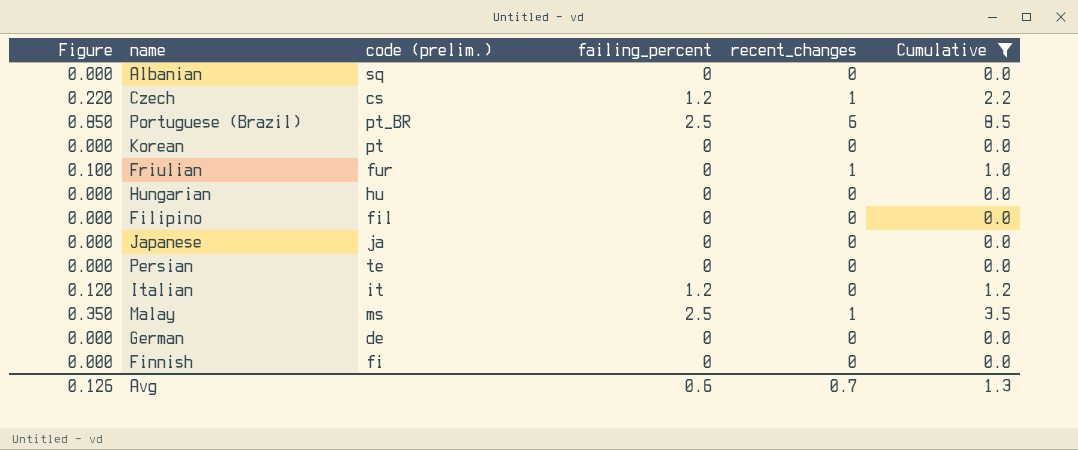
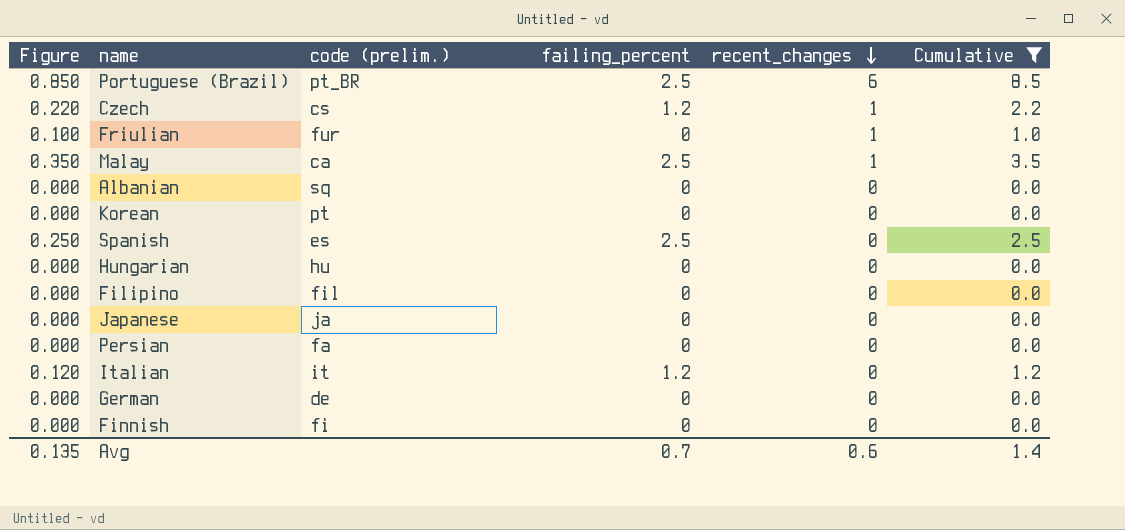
row order: none -> recent_changes descending
Malay | code (prelim.): ms -> ca
row Spanish: none -> 0.250 | es | 2.5 | 0 | 2.5
Persian | code (prelim.): te -> fa
Avg | Figure: 0.126 -> 0.135
Avg | failing_percent: 0.6 -> 0.7
Avg | recent_changes: 0.7 -> 0.6
Avg | Cumulative: 1.3 -> 1.4

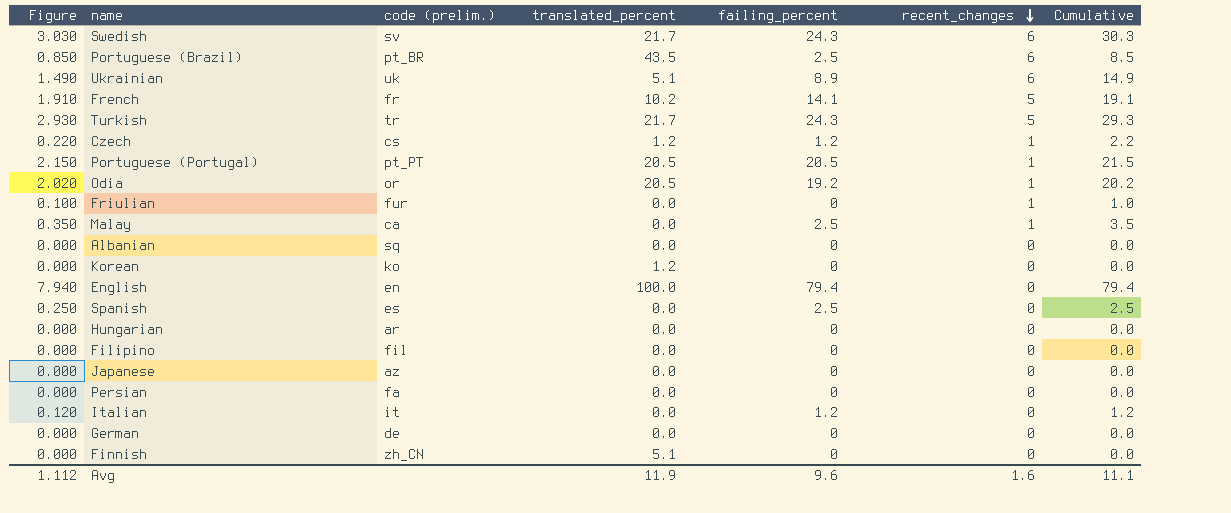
filter: Cumulative <= 8.5 -> none
column translated_percent | position: none -> 4
Korean | code (prelim.): pt -> ko
Hungarian | code (prelim.): hu -> ar
Japanese | code (prelim.): ja -> az
Finnish | code (prelim.): fi -> zh_CN
Avg | Figure: 0.135 -> 1.112
Avg | failing_percent: 0.7 -> 9.6
Avg | recent_changes: 0.6 -> 1.6
Avg | Cumulative: 1.4 -> 11.1

